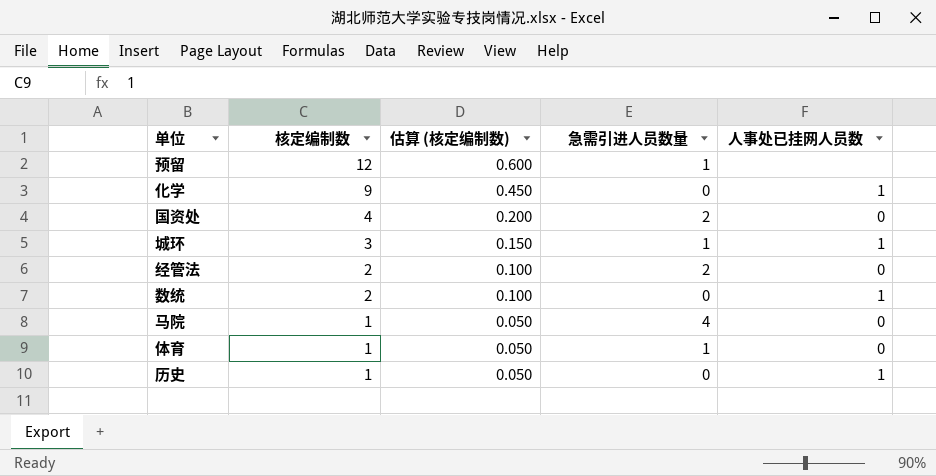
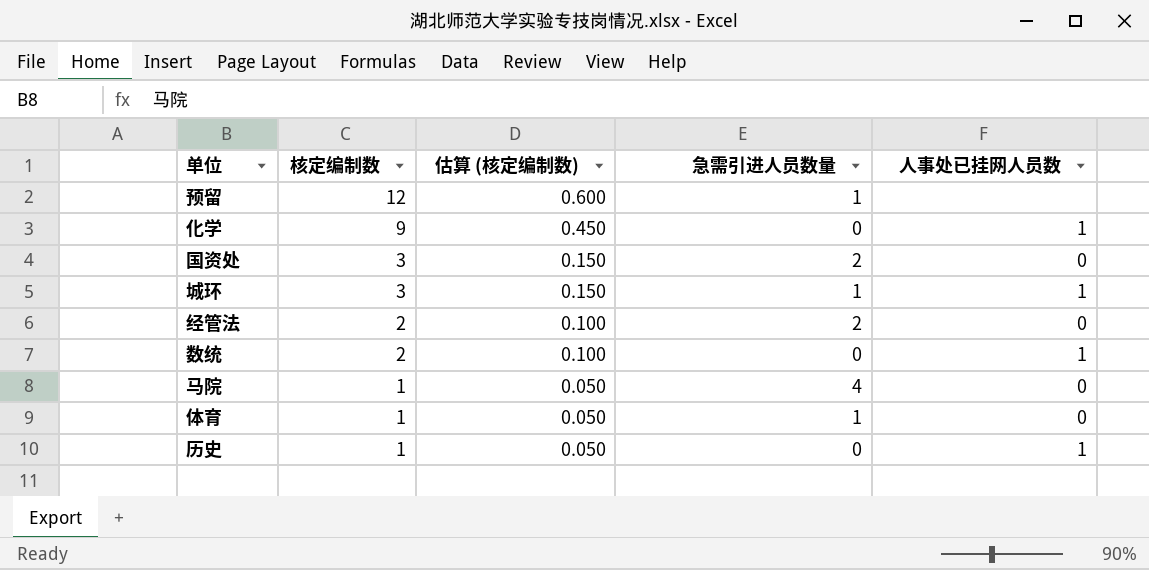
国资处 | 核定编制数: 4 -> 3
国资处 | 估算 (核定编制数): 0.200 -> 0.150

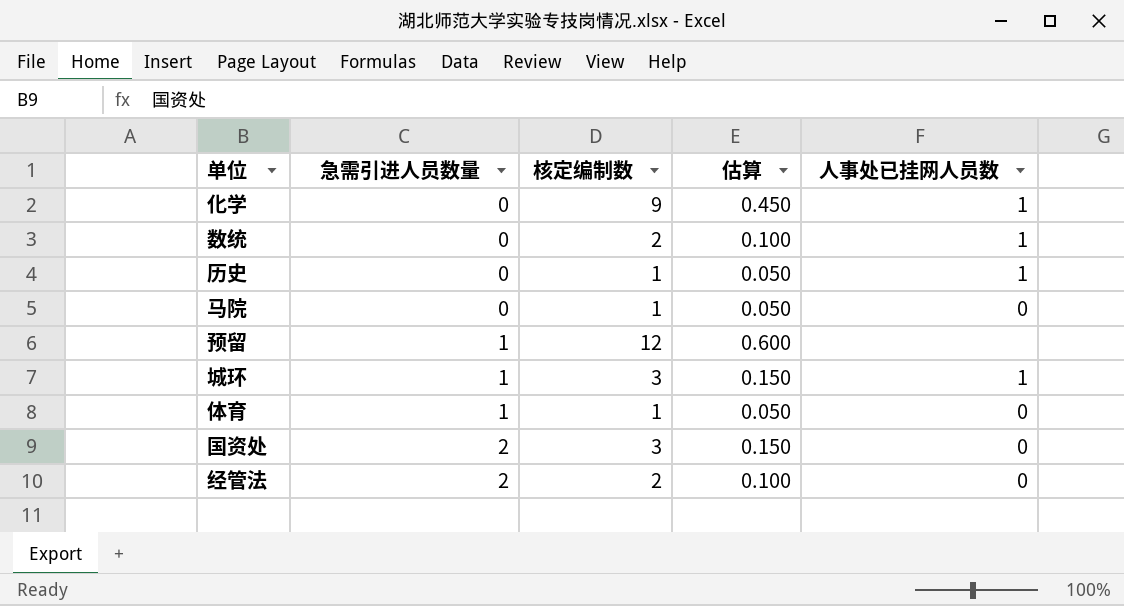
row order: 核定编制数 descending -> 急需引进人员数量 ascending
column 急需引进人员数量 | position: 4 -> 2
column name: 估算 (核定编制数) -> 估算
马院 | 急需引进人员数量: 4 -> 0

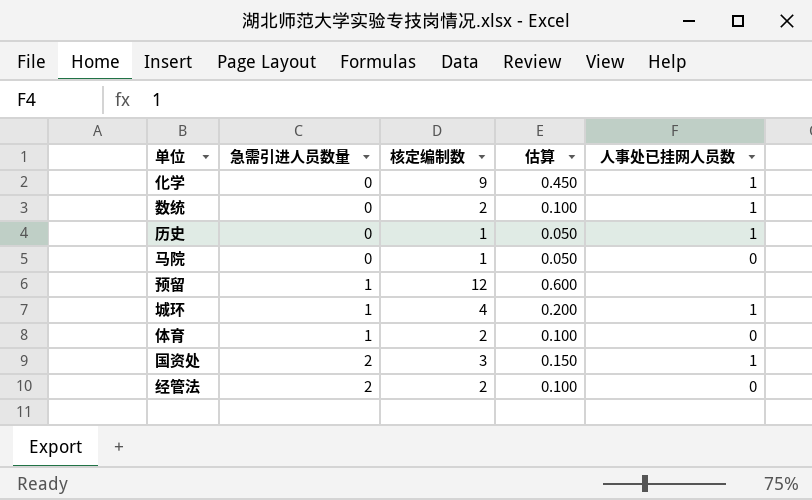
城环 | 核定编制数: 3 -> 4
城环 | 估算: 0.150 -> 0.200
体育 | 核定编制数: 1 -> 2
体育 | 估算: 0.050 -> 0.100
国资处 | 人事处已挂网人员数: 0 -> 1

